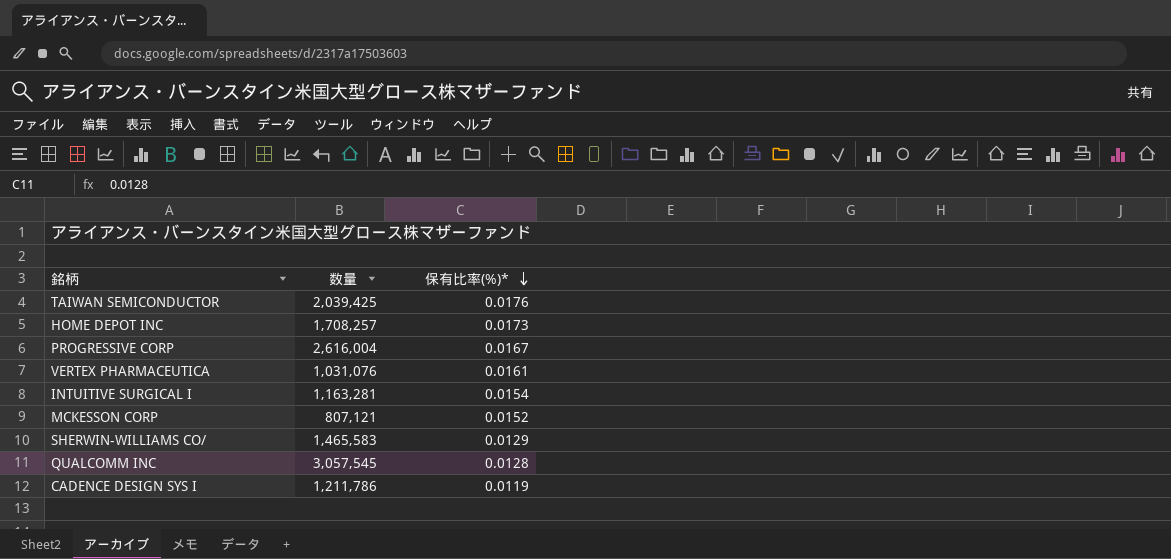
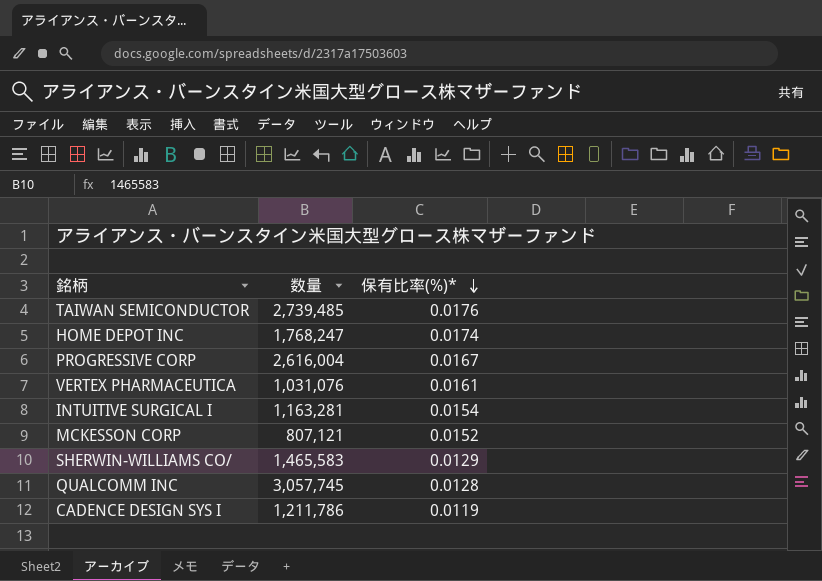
TAIWAN SEMICONDUCTOR | 数量: 2,039,425 -> 2,739,485
HOME DEPOT INC | 数量: 1,708,257 -> 1,768,247
HOME DEPOT INC | 保有比率(%)*: 0.0173 -> 0.0174
QUALCOMM INC | 数量: 3,057,545 -> 3,057,745

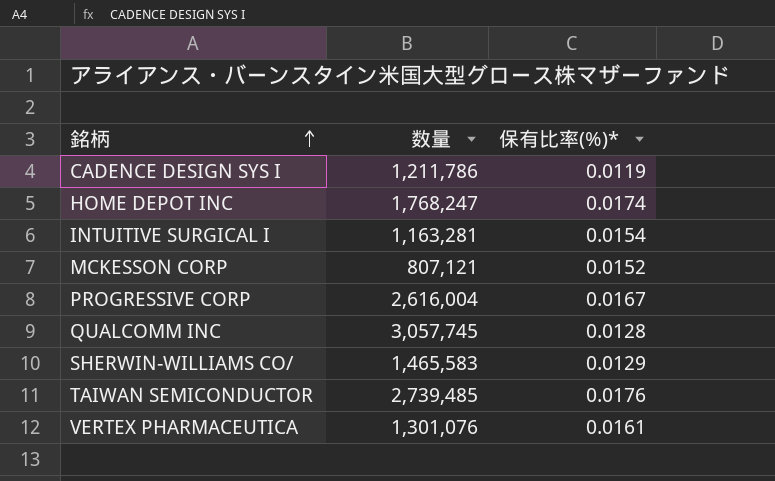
row order: 保有比率(%)* descending -> 銘柄 ascending
VERTEX PHARMACEUTICA | 数量: 1,031,076 -> 1,301,076

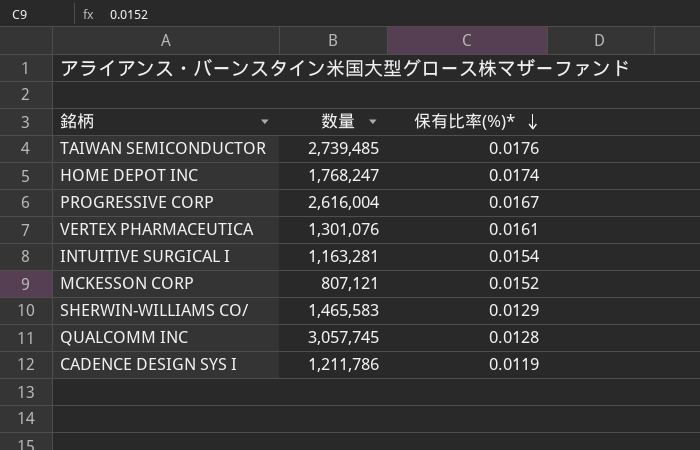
row order: 銘柄 ascending -> 保有比率(%)* descending

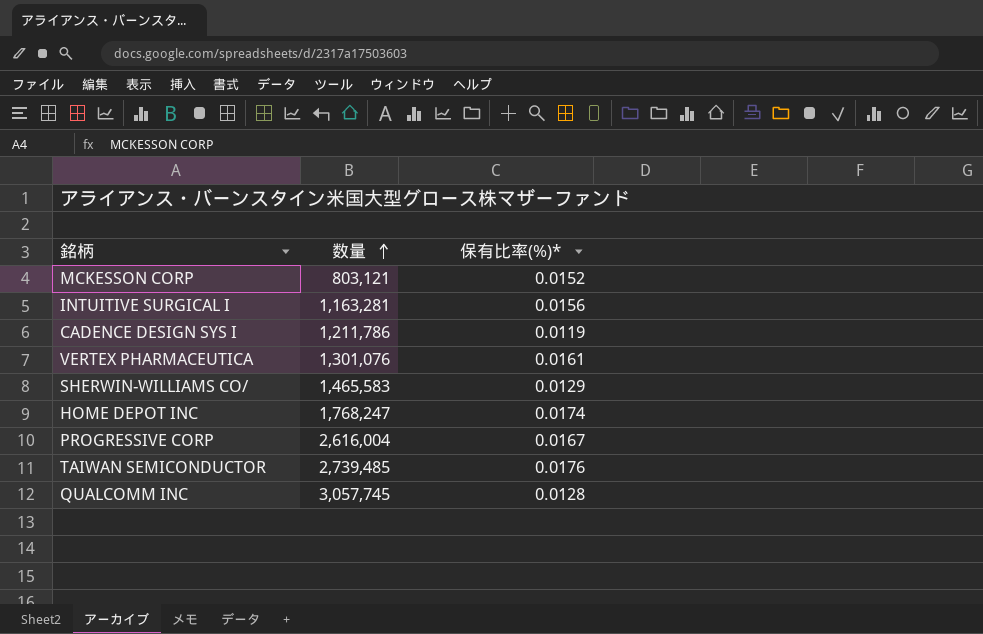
row order: 保有比率(%)* descending -> 数量 ascending
MCKESSON CORP | 数量: 807,121 -> 803,121
INTUITIVE SURGICAL I | 保有比率(%)*: 0.0154 -> 0.0156

